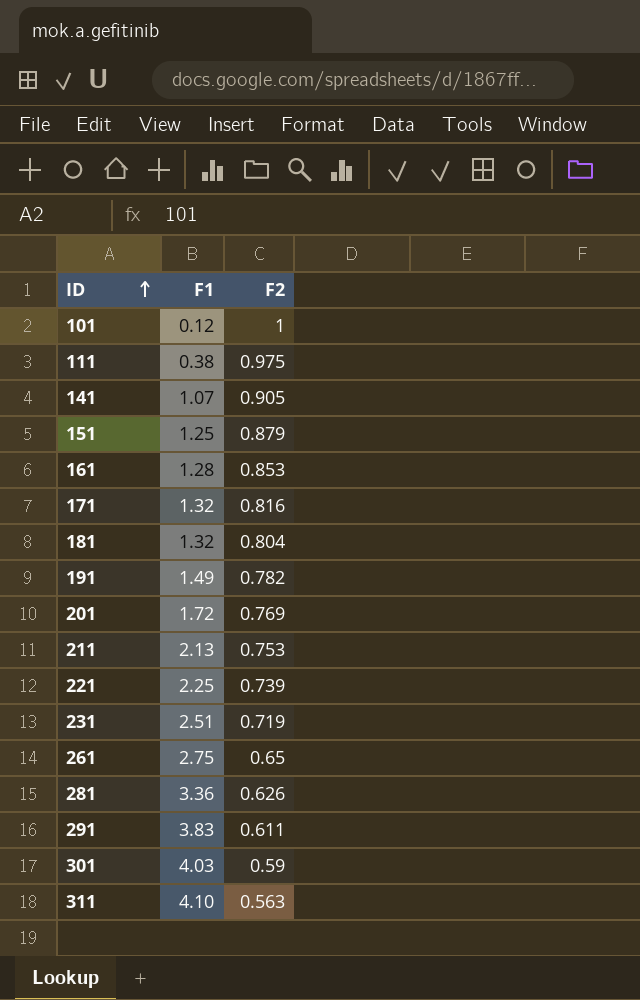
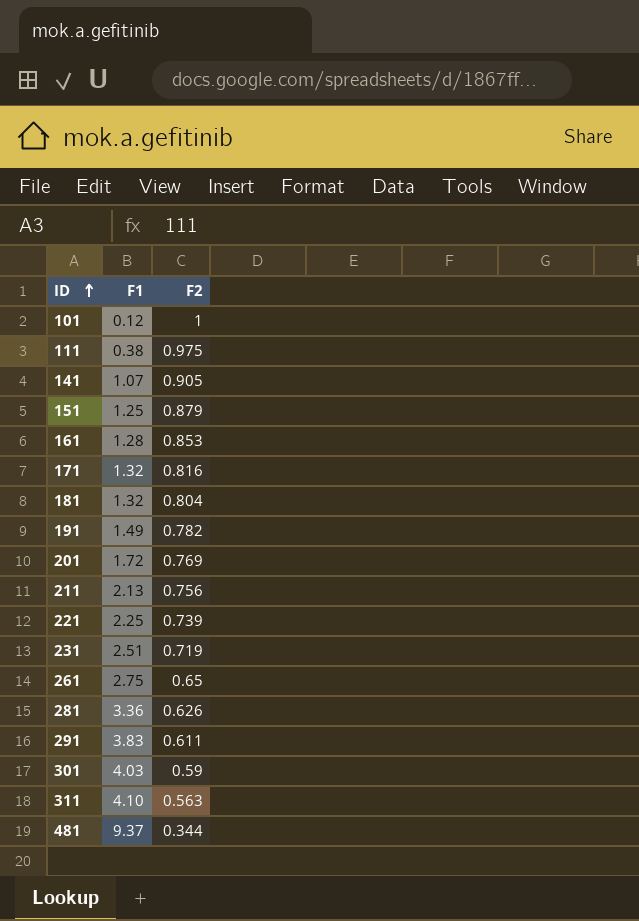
211 | F2: 0.753 -> 0.756
row 481: none -> 9.37 | 0.344

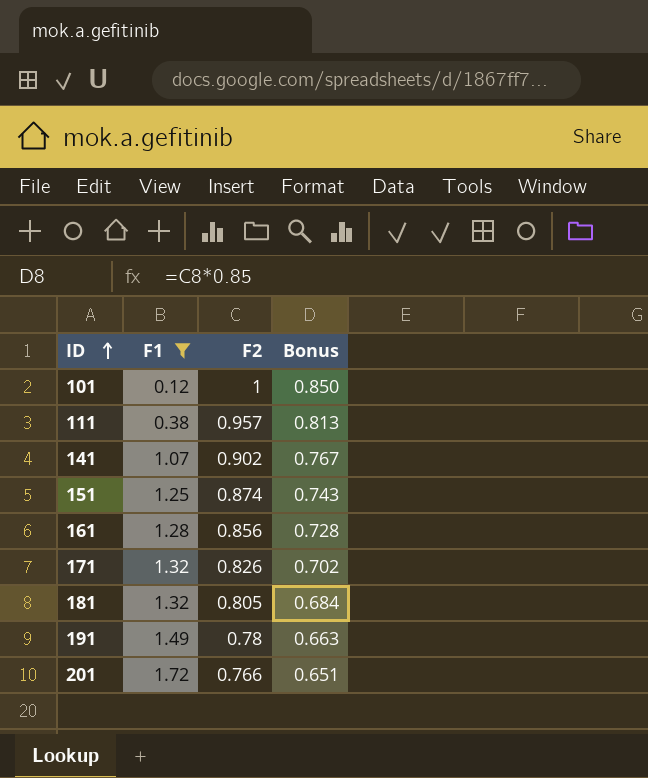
filter: none -> F1 <= 1.72
column Bonus | formula: none -> [F2] * 0.85
111 | F2: 0.975 -> 0.957
141 | F2: 0.905 -> 0.902
151 | F2: 0.879 -> 0.874
161 | F2: 0.853 -> 0.856
171 | F2: 0.816 -> 0.826
181 | F2: 0.804 -> 0.805
191 | F2: 0.782 -> 0.78
201 | F2: 0.769 -> 0.766

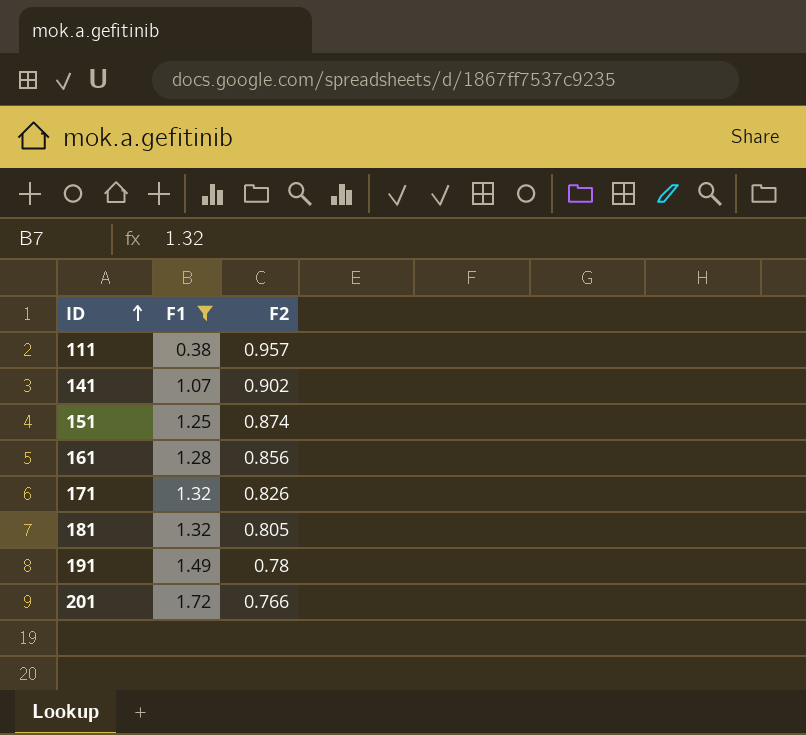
column Bonus | formula: [F2] * 0.85 -> none
row 101: 0.12 | 1 | 0.850 -> none

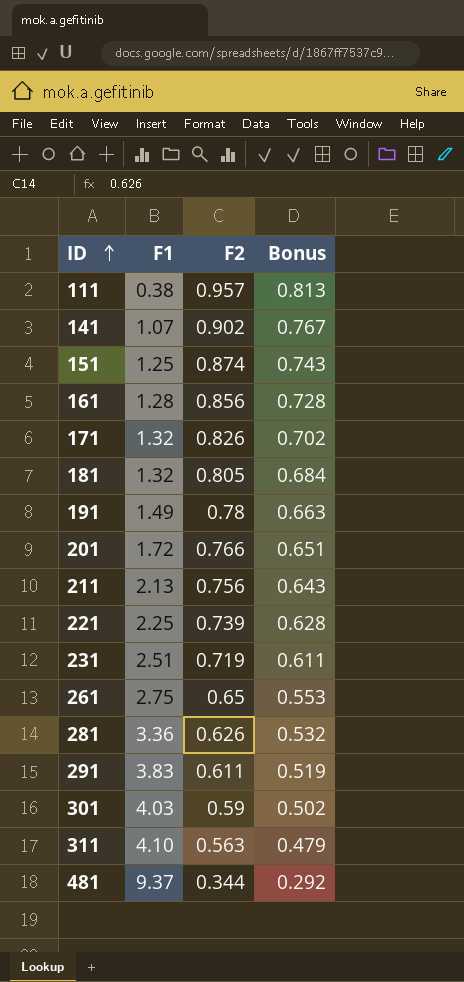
filter: F1 <= 1.72 -> none
column Bonus | formula: none -> [F2] * 0.85

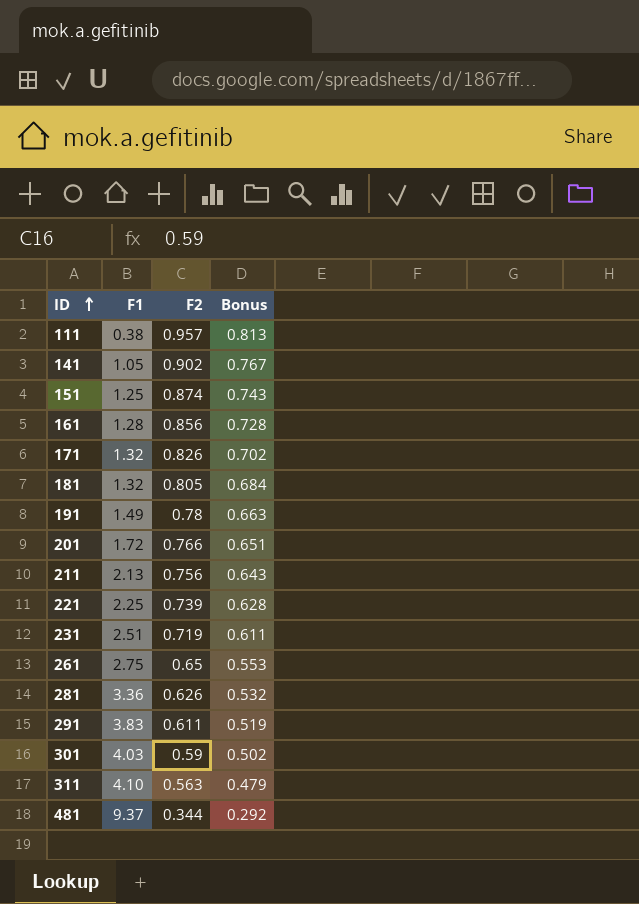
141 | F1: 1.07 -> 1.05

